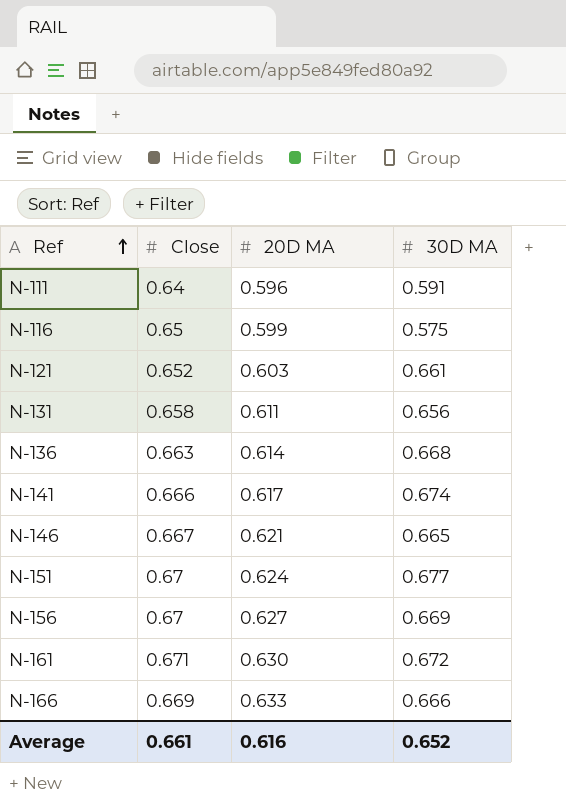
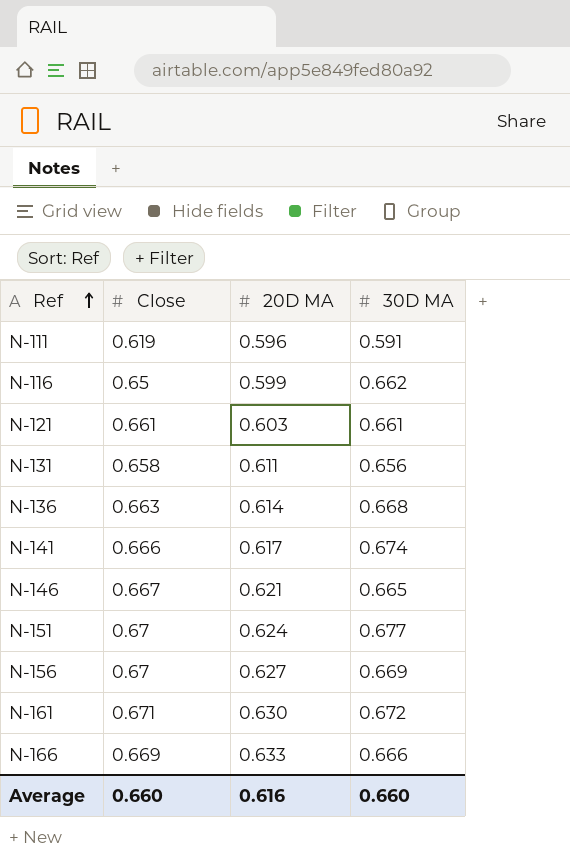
N-111 | Close: 0.64 -> 0.619
N-116 | 30D MA: 0.575 -> 0.662
N-121 | Close: 0.652 -> 0.661
Average | Close: 0.661 -> 0.660
Average | 30D MA: 0.652 -> 0.660

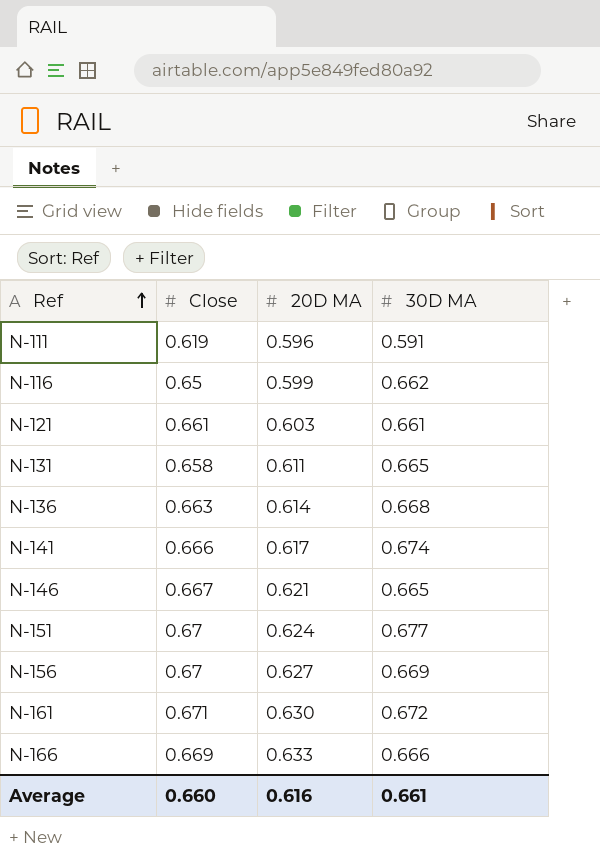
N-131 | 30D MA: 0.656 -> 0.665
Average | 30D MA: 0.660 -> 0.661

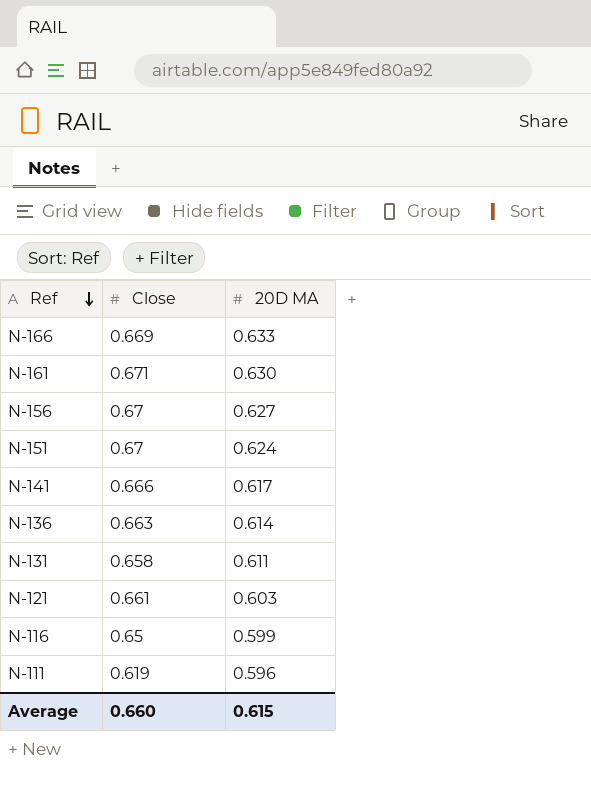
row order: Ref ascending -> Ref descending
column 30D MA | position: 4 -> none
row N-146: 0.667 | 0.621 | 0.665 -> none
Average | 20D MA: 0.616 -> 0.615

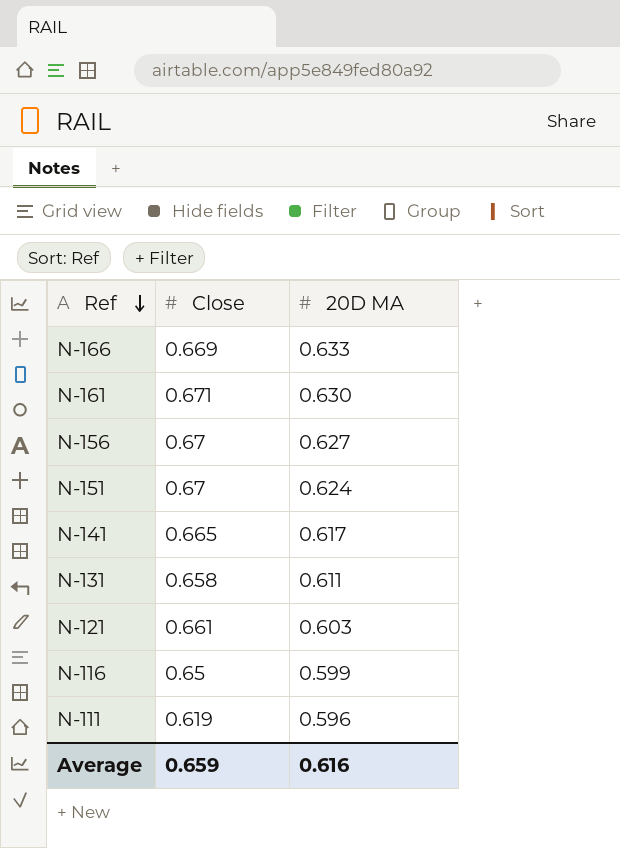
row N-136: 0.663 | 0.614 -> none
N-141 | Close: 0.666 -> 0.665
Average | Close: 0.660 -> 0.659
Average | 20D MA: 0.615 -> 0.616

